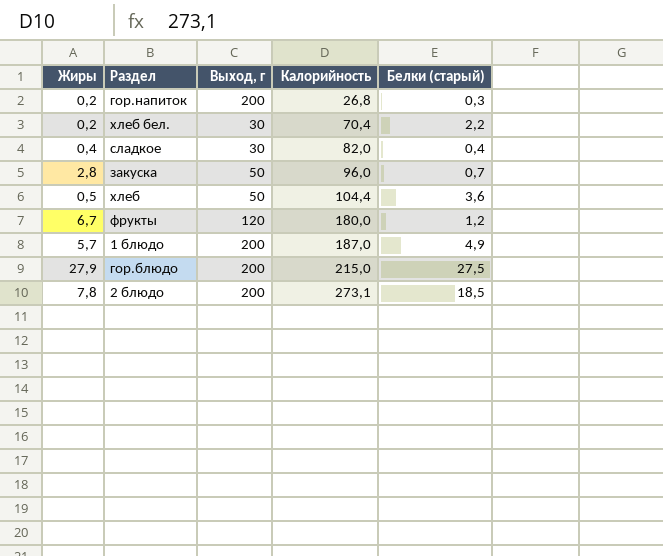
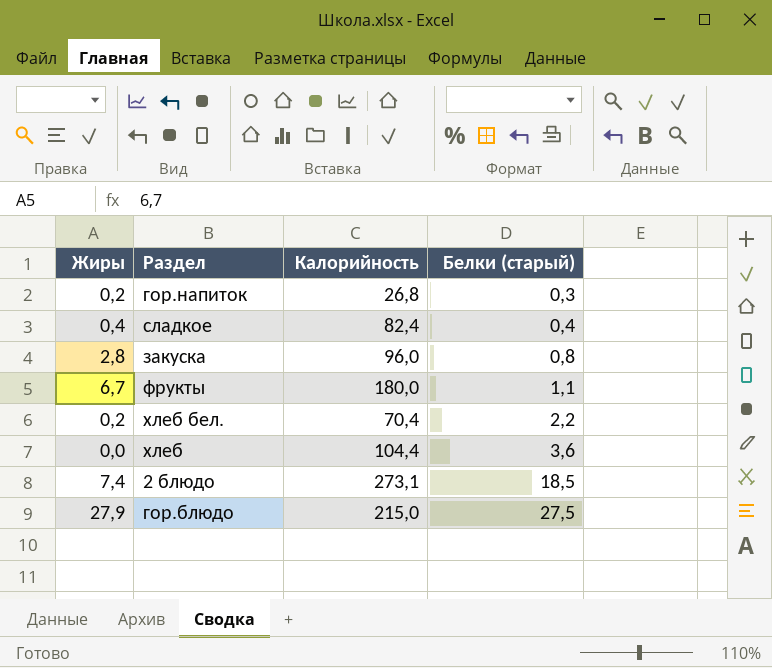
row order: Калорийность ascending -> Белки (старый) ascending
column Выход, г | position: 3 -> none
row 1 блюдо: 5,7 | 200 | 187,0 | 4,9 -> none
сладкое | Калорийность: 82,0 -> 82,4
закуска | Белки (старый): 0,7 -> 0,8
фрукты | Белки (старый): 1,2 -> 1,1
хлеб | Жиры: 0,5 -> 0,0
2 блюдо | Жиры: 7,8 -> 7,4

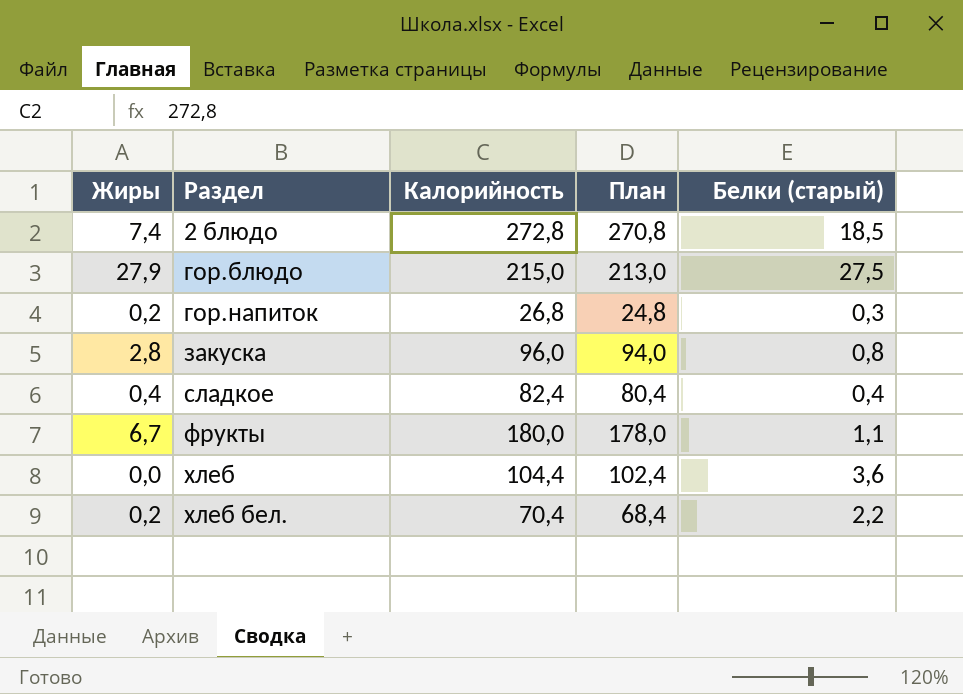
row order: Белки (старый) ascending -> Раздел ascending
column План | formula: none -> [Калорийность] - 2
2 блюдо | Калорийность: 273,1 -> 272,8

